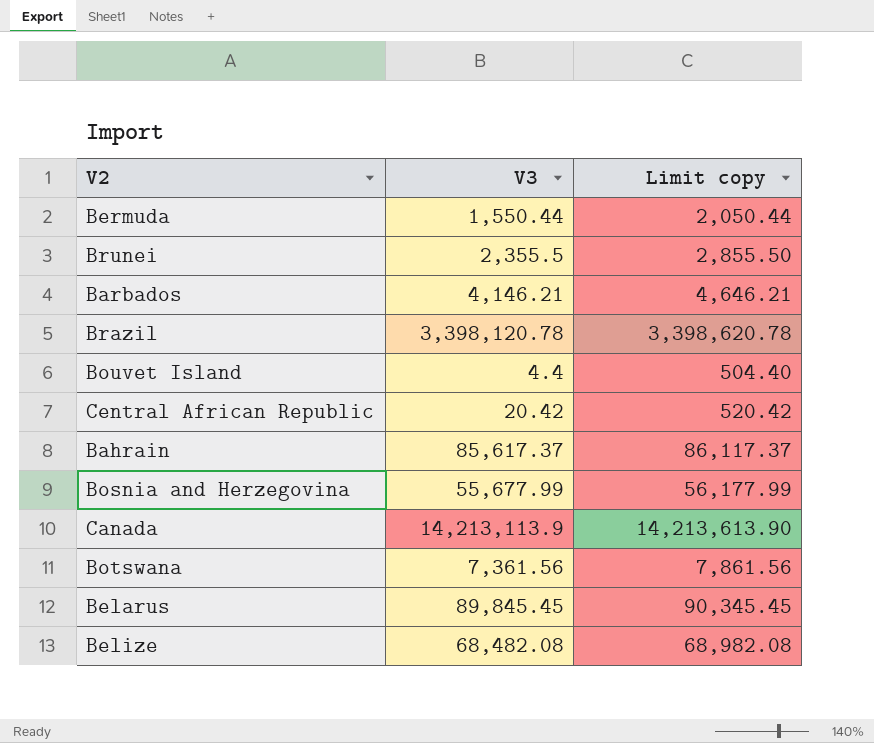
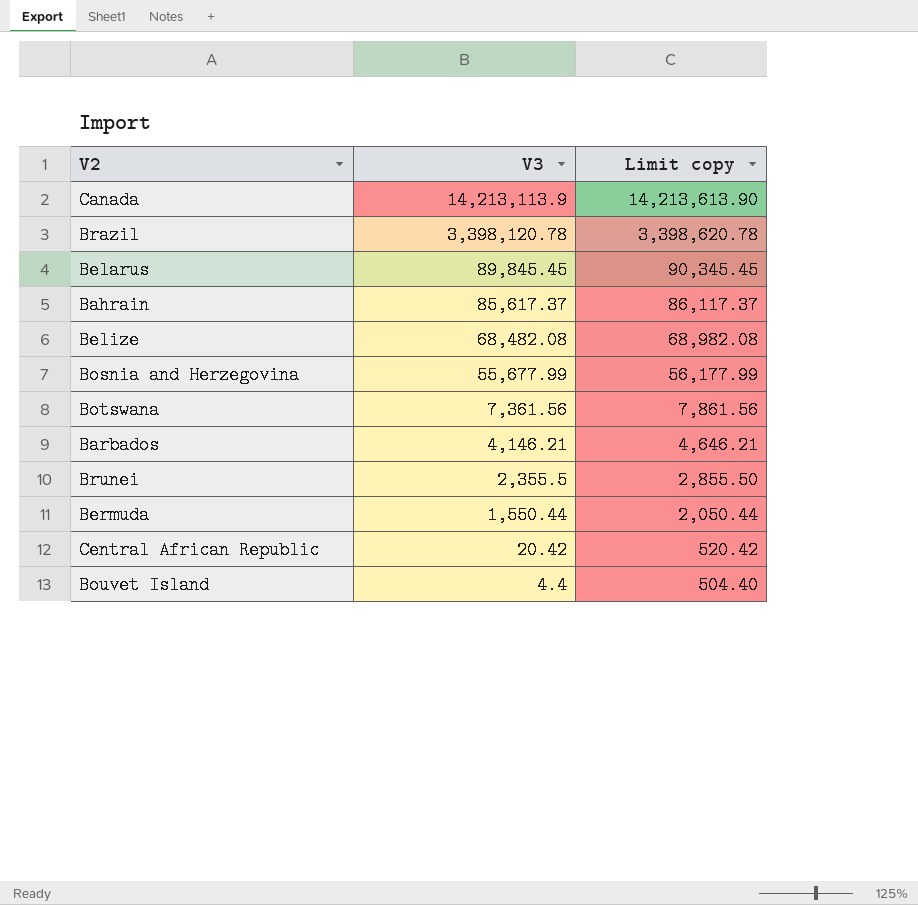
row order: none -> V3 descending

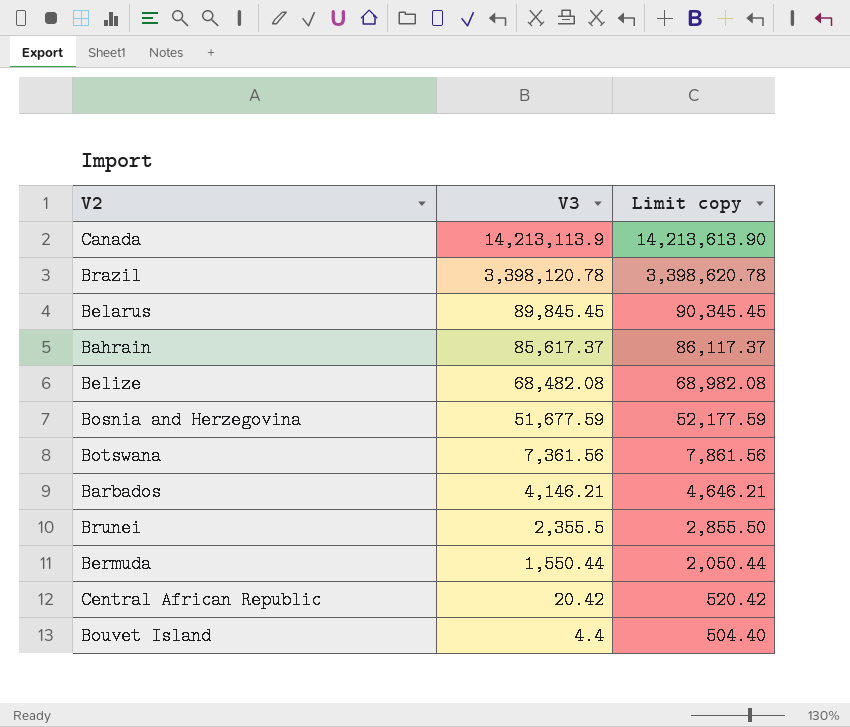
Bosnia and Herzegovina | V3: 55,677.99 -> 51,677.59
Bosnia and Herzegovina | Limit copy: 56,177.99 -> 52,177.59

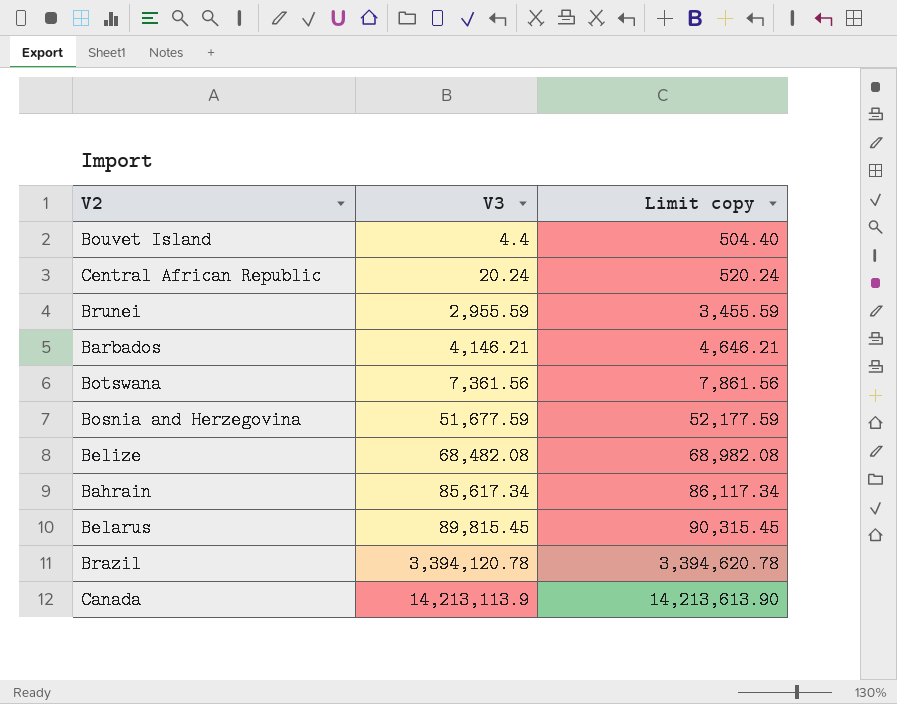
row order: V3 descending -> V3 ascending
row Bermuda: 1,550.44 | 2,050.44 -> none
Central African Republic | V3: 20.42 -> 20.24
Central African Republic | Limit copy: 520.42 -> 520.24
Brunei | V3: 2,355.5 -> 2,955.59
Brunei | Limit copy: 2,855.50 -> 3,455.59
Bahrain | V3: 85,617.37 -> 85,617.34
Bahrain | Limit copy: 86,117.37 -> 86,117.34
Belarus | V3: 89,845.45 -> 89,815.45
Belarus | Limit copy: 90,345.45 -> 90,315.45
Brazil | V3: 3,398,120.78 -> 3,394,120.78
Brazil | Limit copy: 3,398,620.78 -> 3,394,620.78

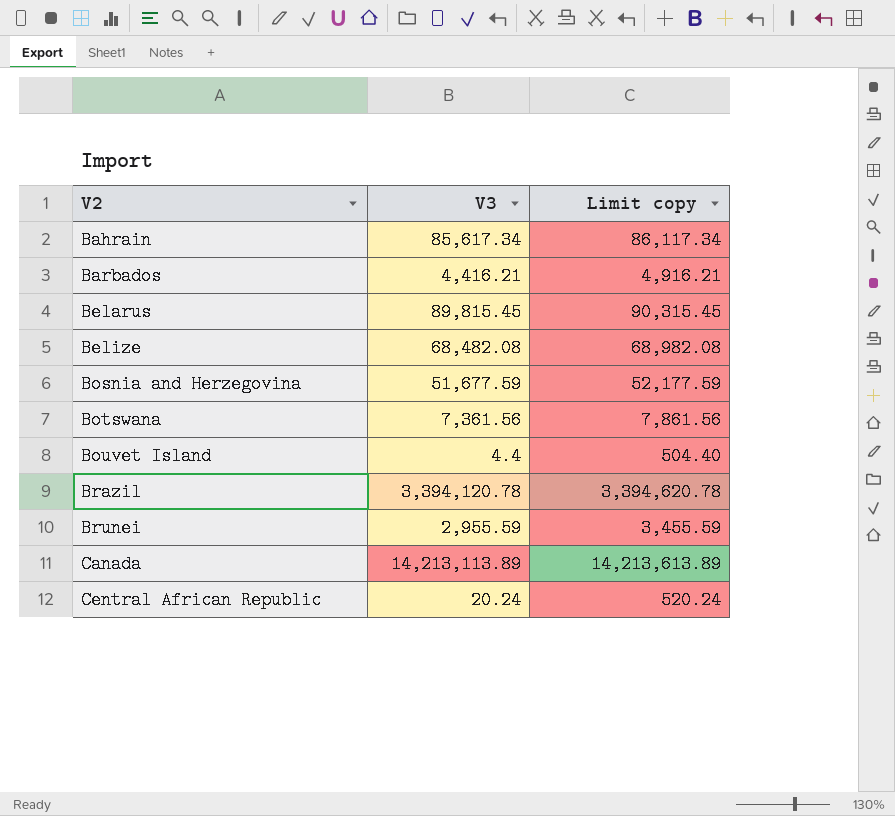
row order: V3 ascending -> V2 ascending
Barbados | V3: 4,146.21 -> 4,416.21
Barbados | Limit copy: 4,646.21 -> 4,916.21
Canada | V3: 14,213,113.9 -> 14,213,113.89
Canada | Limit copy: 14,213,613.90 -> 14,213,613.89

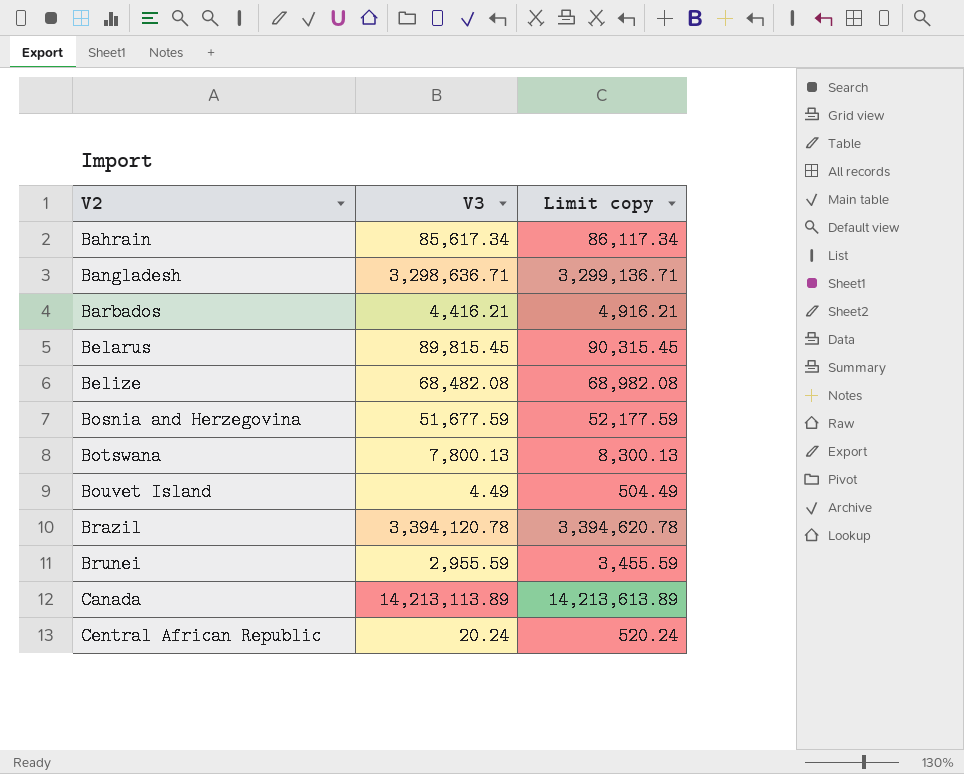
row Bangladesh: none -> 3,298,636.71 | 3,299,136.71
Botswana | V3: 7,361.56 -> 7,800.13
Botswana | Limit copy: 7,861.56 -> 8,300.13
Bouvet Island | V3: 4.4 -> 4.49
Bouvet Island | Limit copy: 504.40 -> 504.49

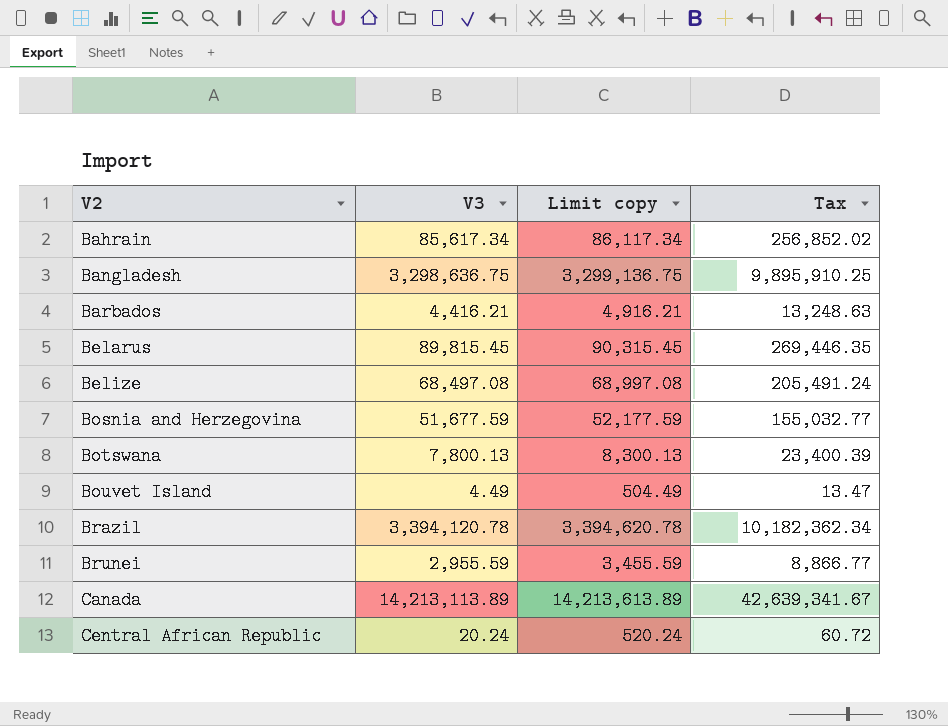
column Tax | formula: none -> [V3] * 3
Bangladesh | V3: 3,298,636.71 -> 3,298,636.75
Bangladesh | Limit copy: 3,299,136.71 -> 3,299,136.75
Belize | V3: 68,482.08 -> 68,497.08
Belize | Limit copy: 68,982.08 -> 68,997.08

